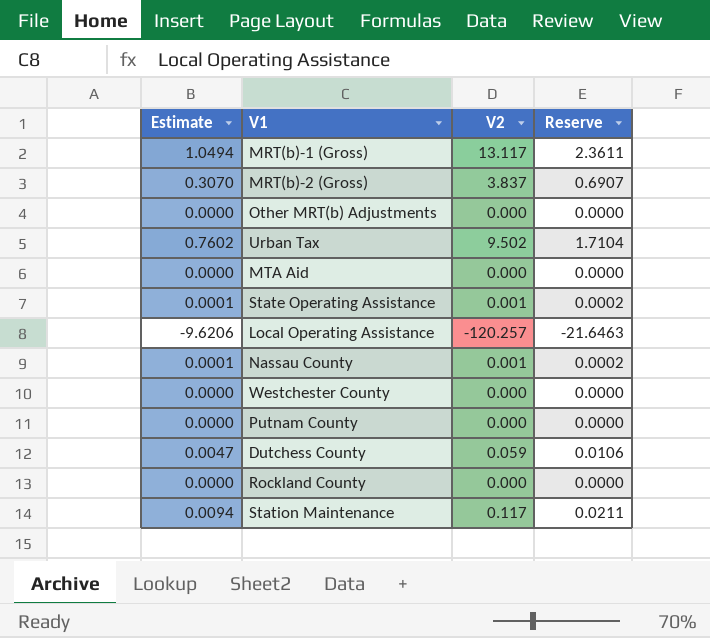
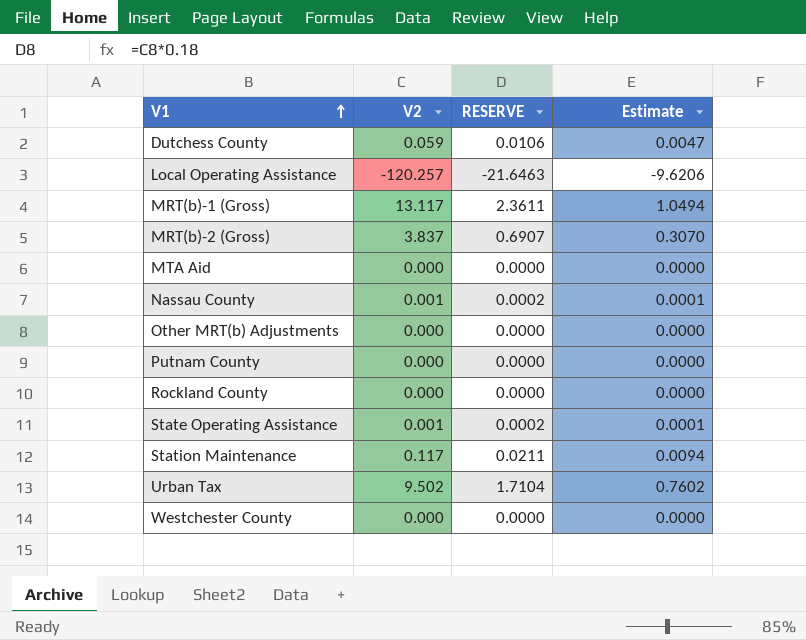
row order: none -> V1 ascending
column name: Reserve -> RESERVE
column Estimate | position: 1 -> 4

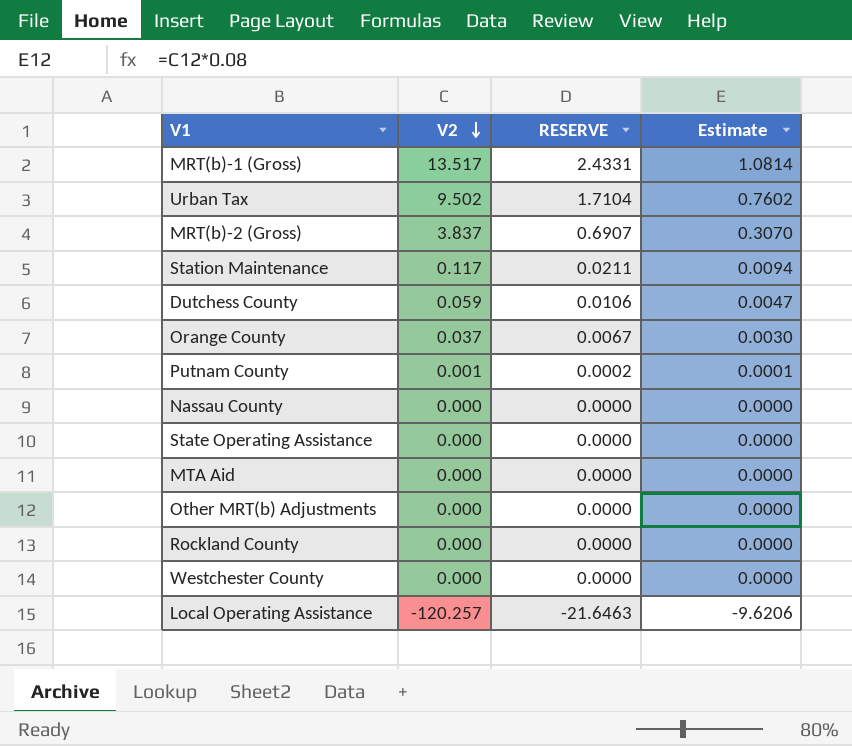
row order: V1 ascending -> V2 descending
MRT(b)-1 (Gross) | V2: 13.117 -> 13.517
MRT(b)-1 (Gross) | RESERVE: 2.3611 -> 2.4331
MRT(b)-1 (Gross) | Estimate: 1.0494 -> 1.0814
row Orange County: none -> 0.037 | 0.0067 | 0.0030
Putnam County | V2: 0.000 -> 0.001
Putnam County | RESERVE: 0.0000 -> 0.0002
Putnam County | Estimate: 0.0000 -> 0.0001
Nassau County | V2: 0.001 -> 0.000
Nassau County | RESERVE: 0.0002 -> 0.0000
Nassau County | Estimate: 0.0001 -> 0.0000
State Operating Assistance | V2: 0.001 -> 0.000
State Operating Assistance | RESERVE: 0.0002 -> 0.0000
State Operating Assistance | Estimate: 0.0001 -> 0.0000

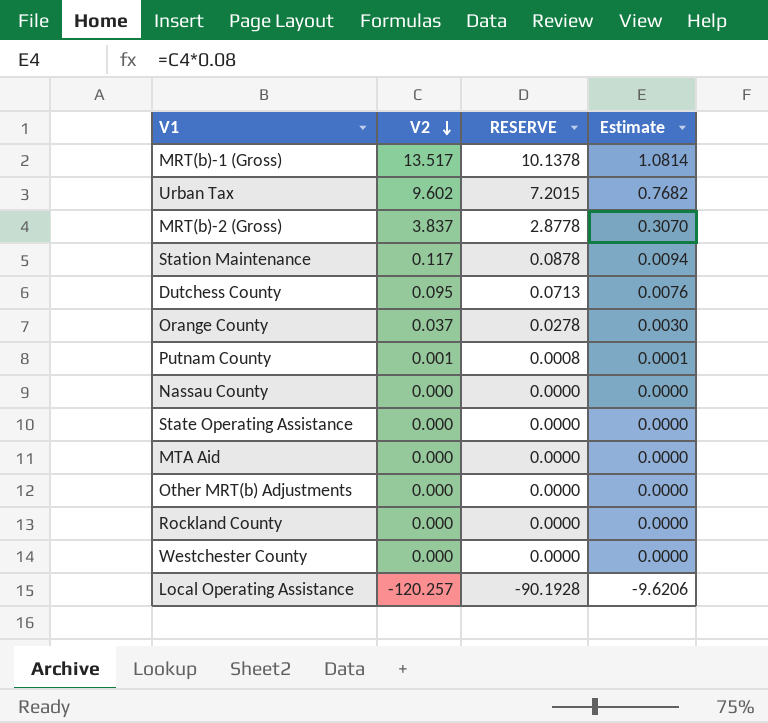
column RESERVE | formula: [V2] * 0.18 -> [V2] * 0.75
Urban Tax | V2: 9.502 -> 9.602
Urban Tax | Estimate: 0.7602 -> 0.7682
Dutchess County | V2: 0.059 -> 0.095
Dutchess County | Estimate: 0.0047 -> 0.0076

